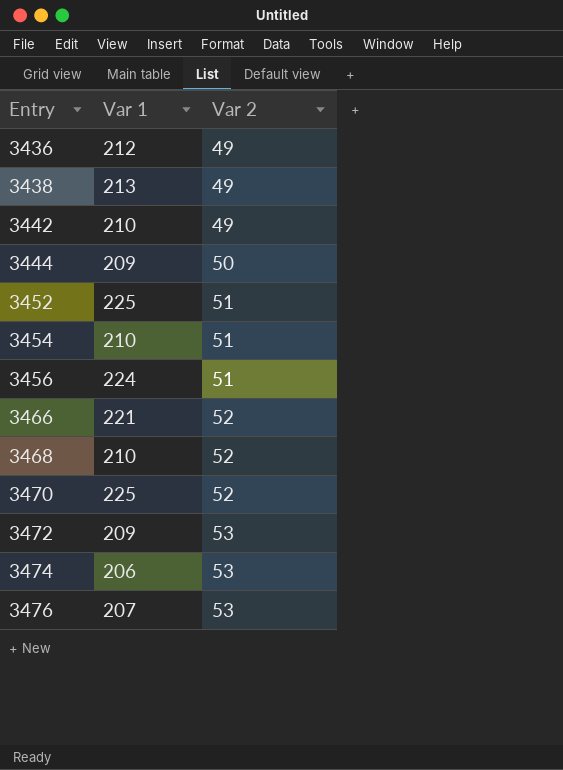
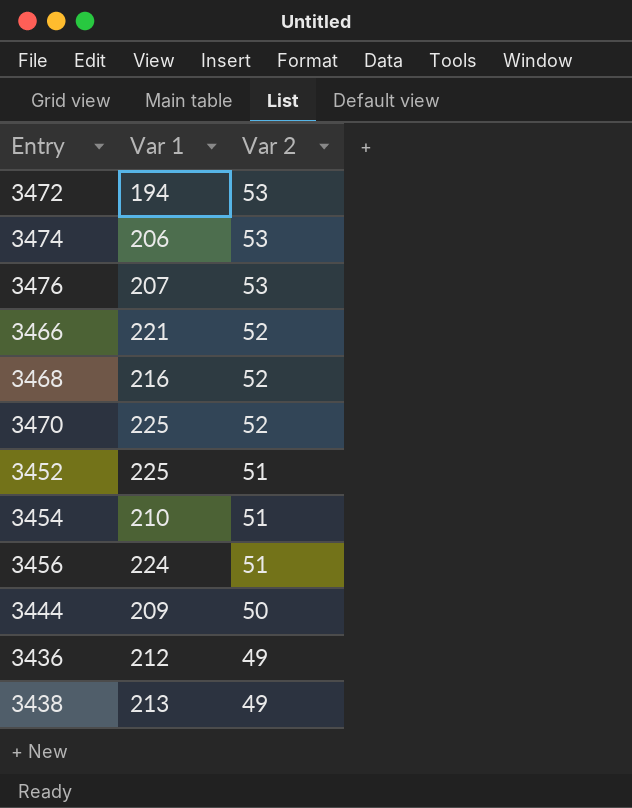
row order: Entry ascending -> Var 2 descending
row 3442: 210 | 49 -> none
3472 | Var 1: 209 -> 194
3468 | Var 1: 210 -> 216

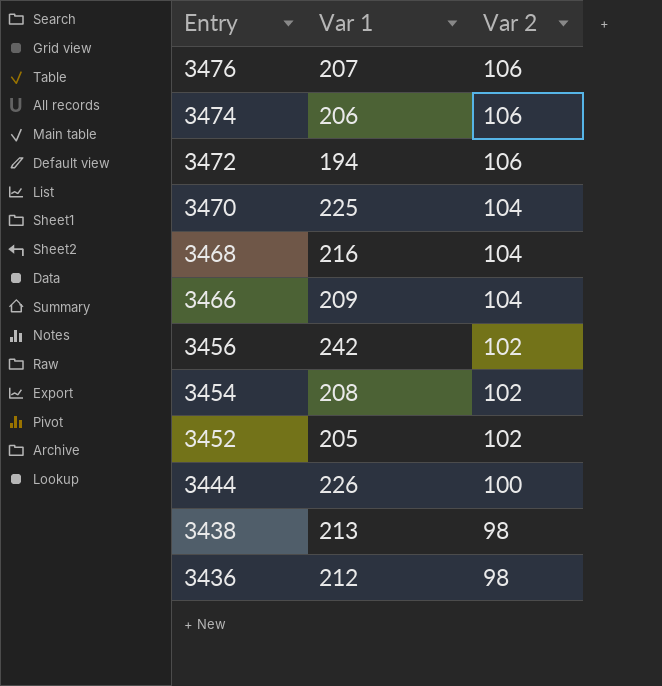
row order: Var 2 descending -> Entry descending
3476 | Var 2: 53 -> 106
3474 | Var 2: 53 -> 106
3472 | Var 2: 53 -> 106
3470 | Var 2: 52 -> 104
3468 | Var 2: 52 -> 104
3466 | Var 1: 221 -> 209
3466 | Var 2: 52 -> 104
3456 | Var 1: 224 -> 242
3456 | Var 2: 51 -> 102
3454 | Var 1: 210 -> 208
3454 | Var 2: 51 -> 102
3452 | Var 1: 225 -> 205
3452 | Var 2: 51 -> 102
3444 | Var 1: 209 -> 226
3444 | Var 2: 50 -> 100
3438 | Var 2: 49 -> 98
3436 | Var 2: 49 -> 98

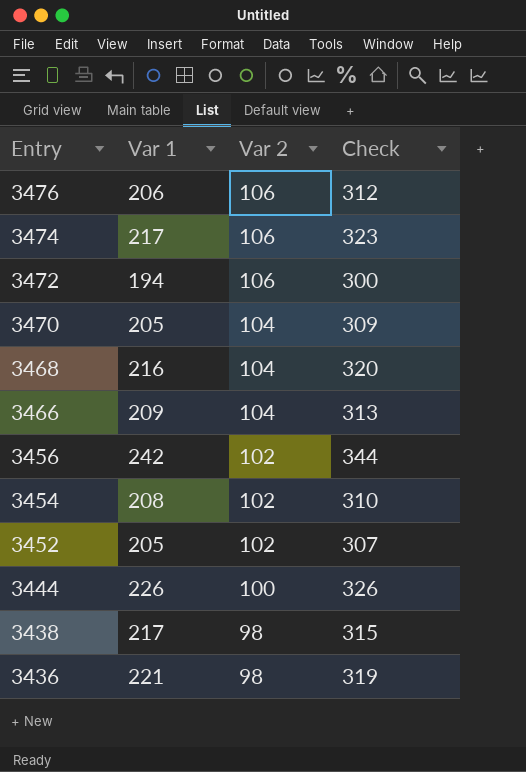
column Check | formula: none -> [Var 1] + [Var 2]
3476 | Var 1: 207 -> 206
3474 | Var 1: 206 -> 217
3470 | Var 1: 225 -> 205
3438 | Var 1: 213 -> 217
3436 | Var 1: 212 -> 221

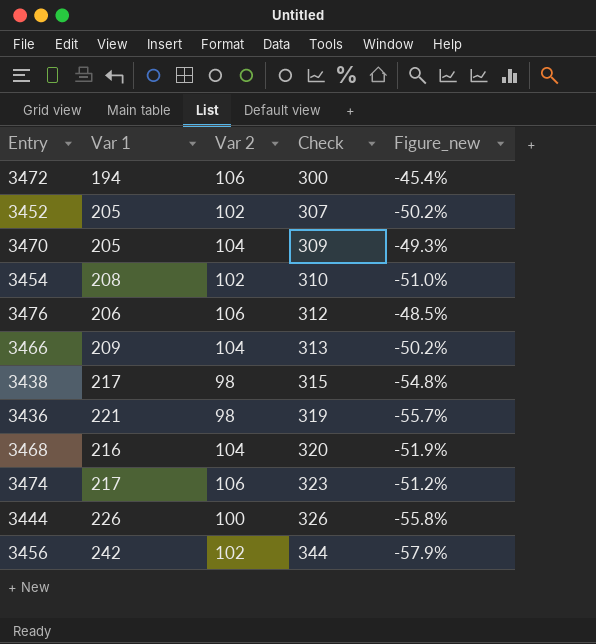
row order: Entry descending -> Check ascending
column Figure_new | formula: none -> ([Var 2] - [Var 1]) / [Var 1]

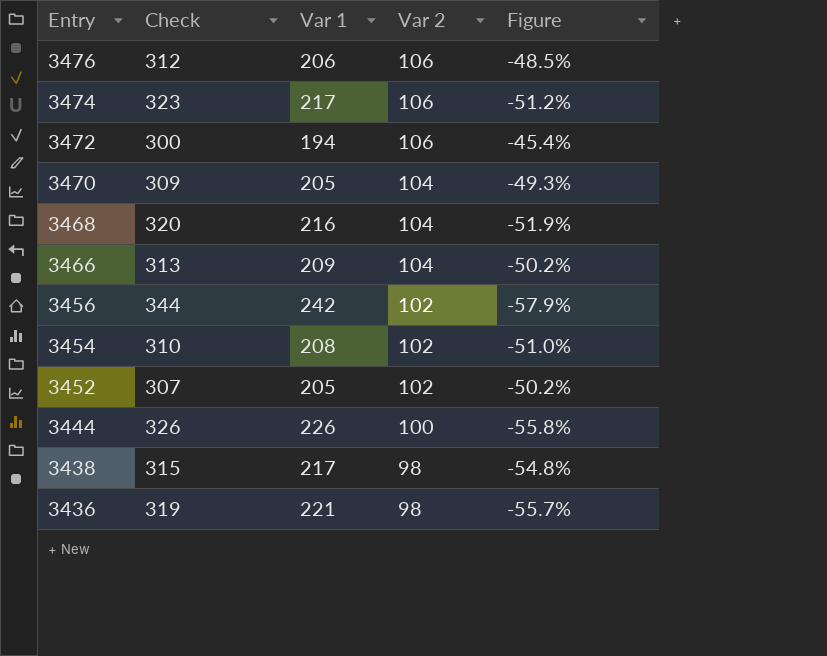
row order: Check ascending -> Entry descending
column Check | position: 4 -> 2
column name: Figure_new -> Figure

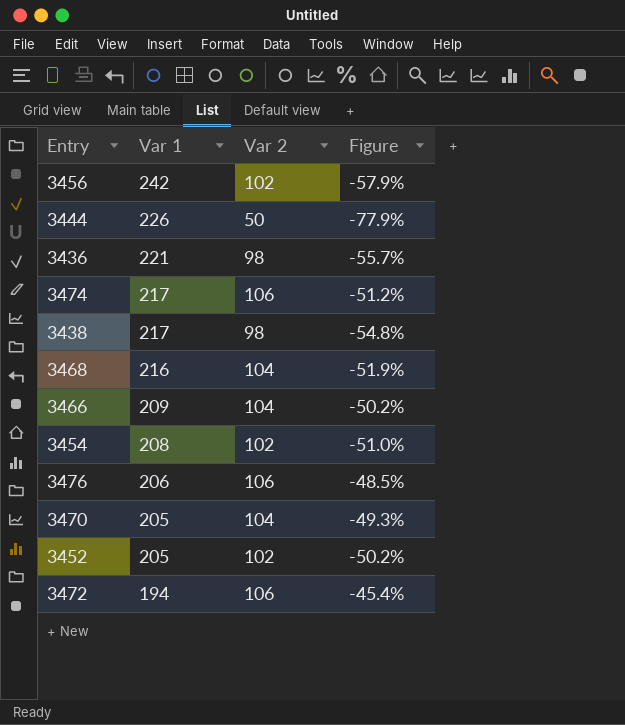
row order: Entry descending -> Var 1 descending
column Check | formula: [Var 1] + [Var 2] -> none
3444 | Var 2: 100 -> 50
3444 | Figure: -55.8% -> -77.9%

